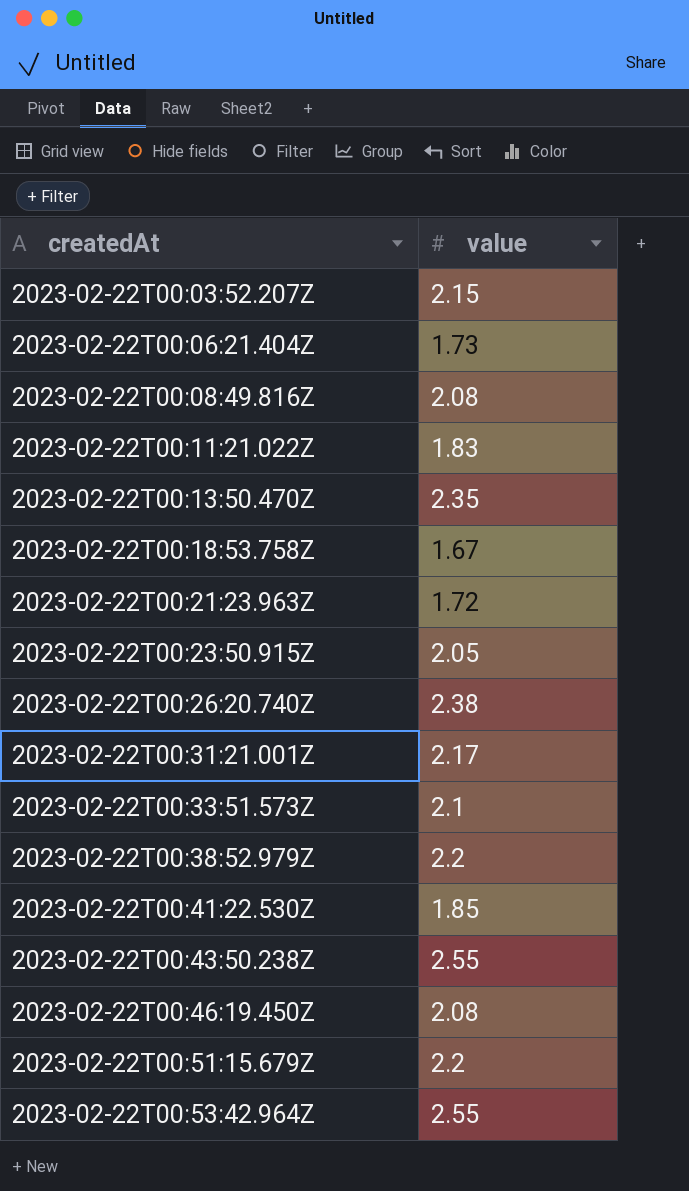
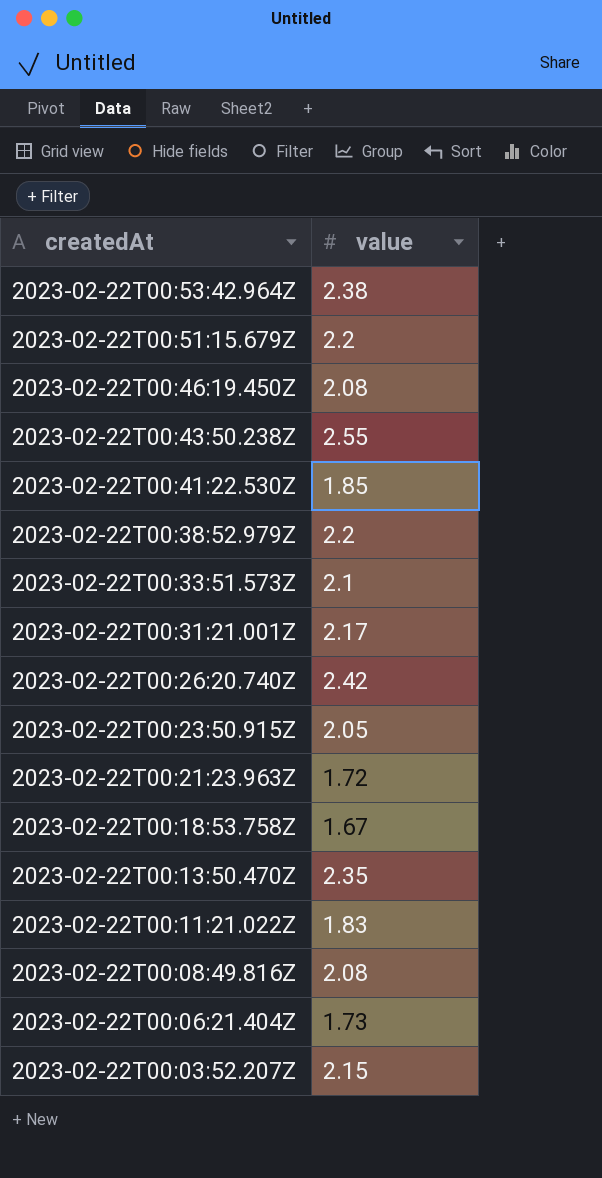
row order: createdAt ascending -> createdAt descending
2023-02-22T00:53:42.964Z | value: 2.55 -> 2.38
2023-02-22T00:26:20.740Z | value: 2.38 -> 2.42

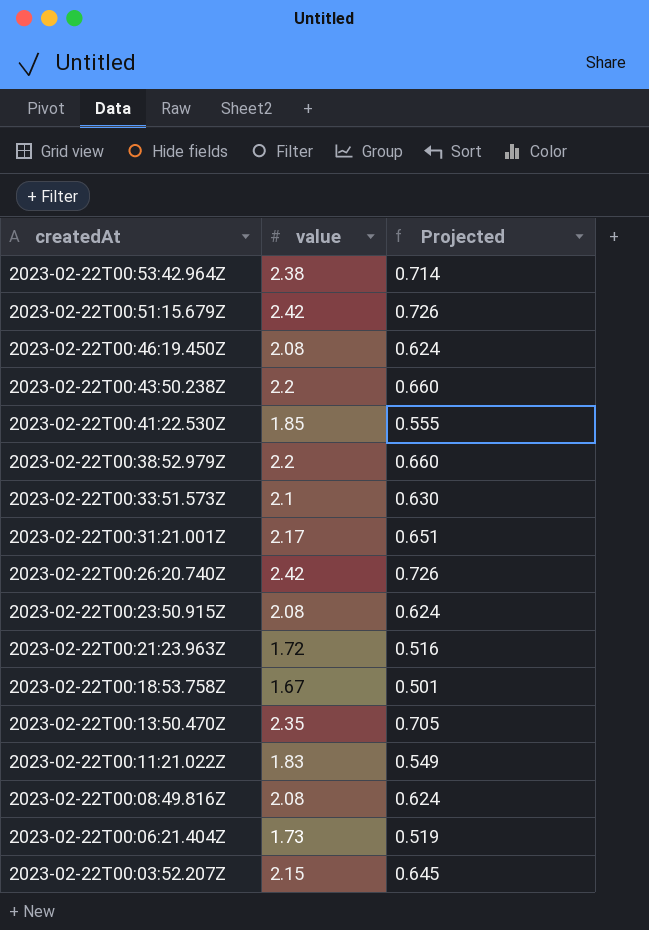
column Projected | formula: none -> [value] * 0.3
2023-02-22T00:51:15.679Z | value: 2.2 -> 2.42
2023-02-22T00:43:50.238Z | value: 2.55 -> 2.2
2023-02-22T00:23:50.915Z | value: 2.05 -> 2.08

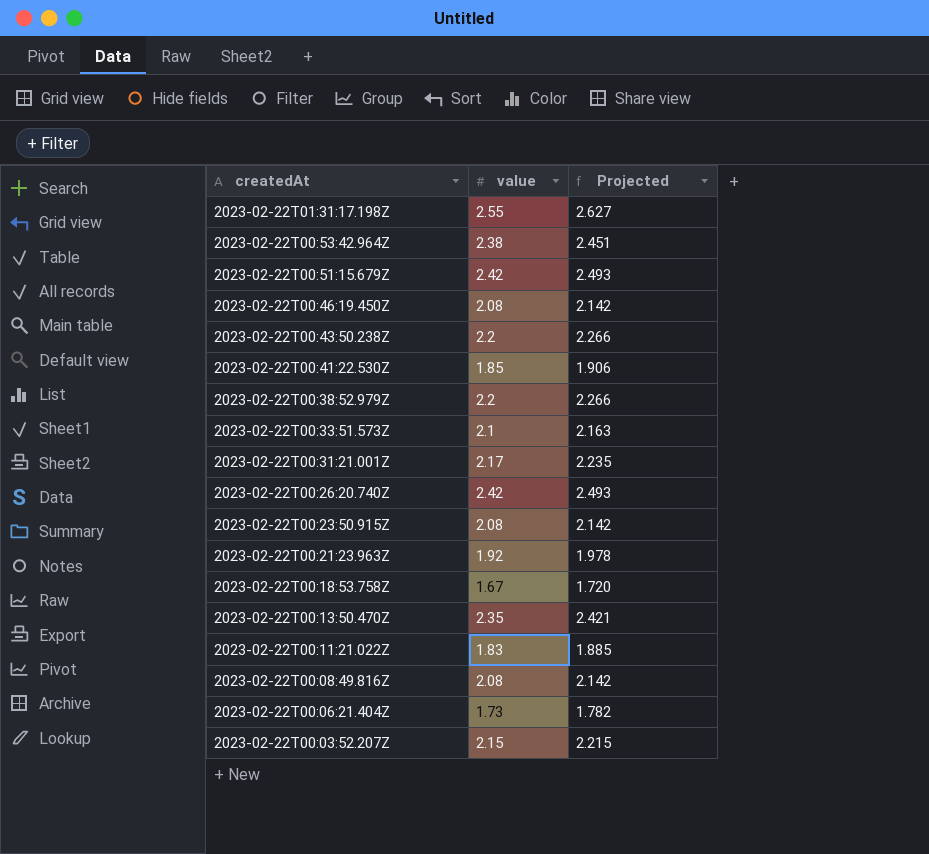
column Projected | formula: [value] * 0.3 -> [value] * 1.03
row 2023-02-22T01:31:17.198Z: none -> 2.55 | 2.627
2023-02-22T00:21:23.963Z | value: 1.72 -> 1.92

